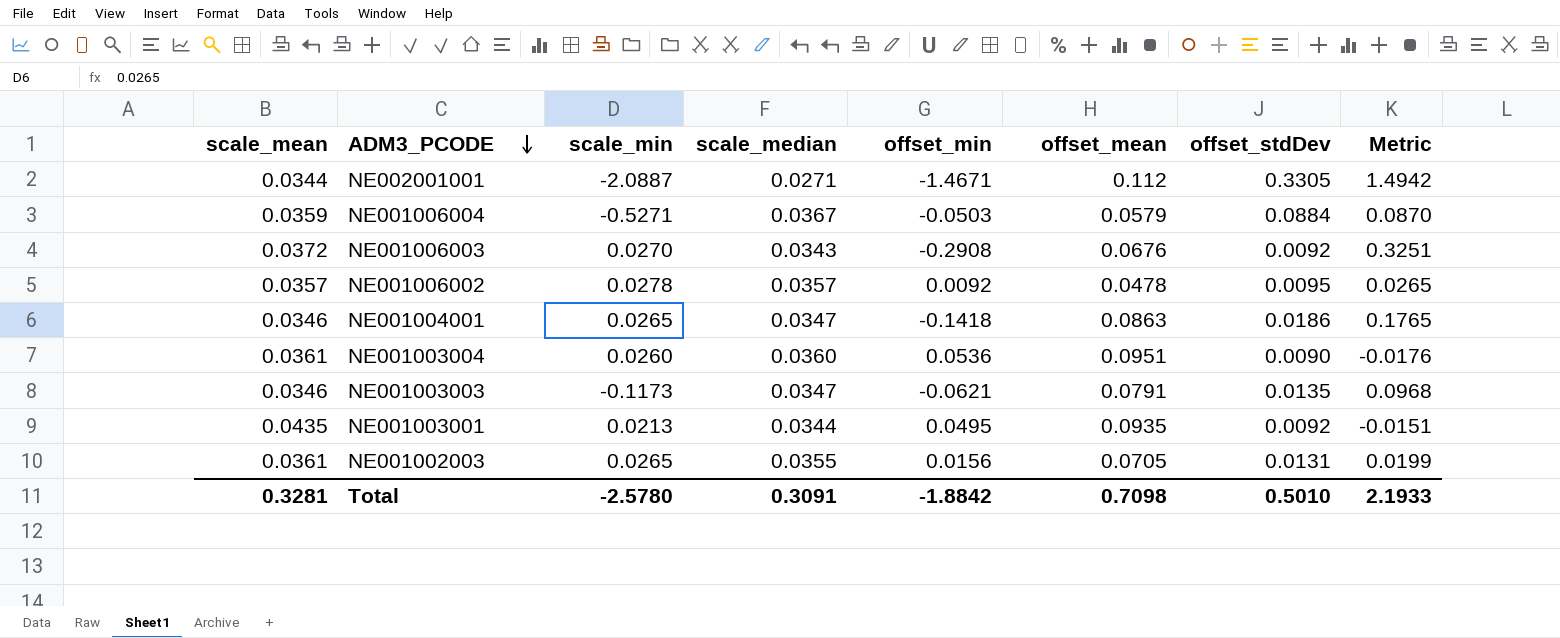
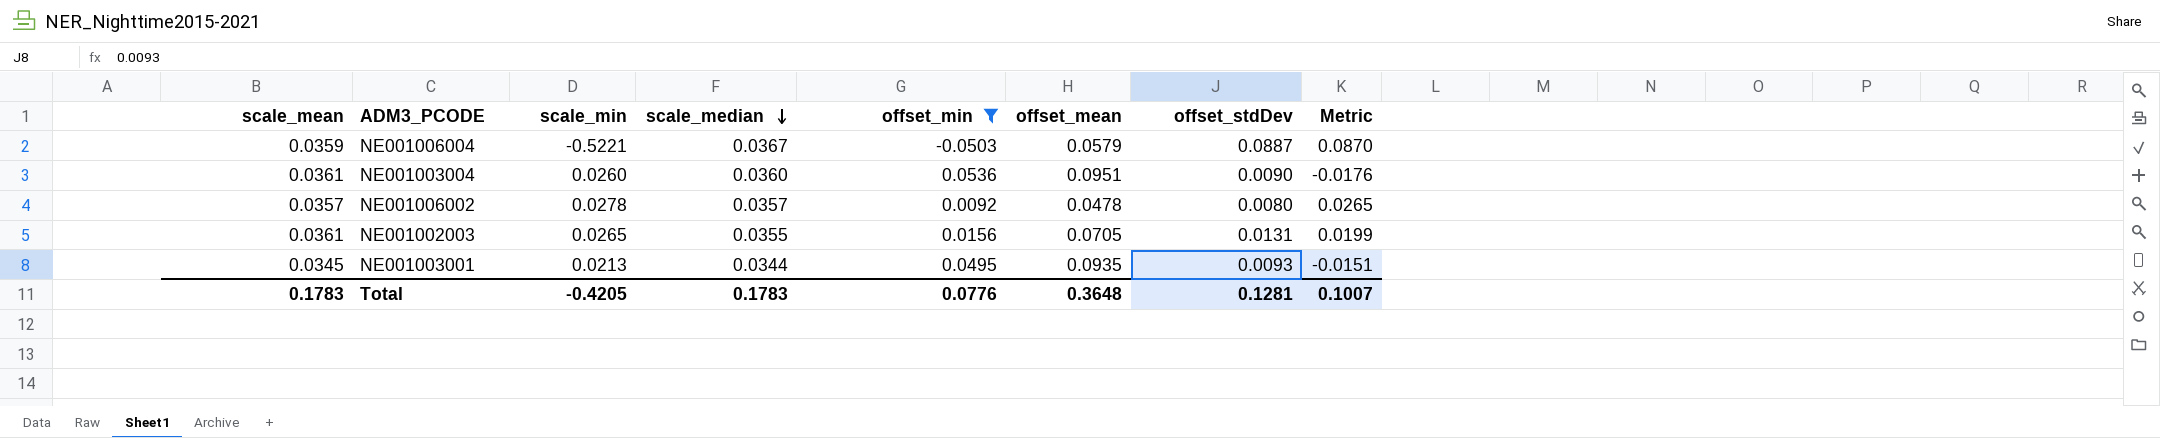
filter: none -> offset_min >= -0.0503
row order: ADM3_PCODE descending -> scale_median descending
NE001006004 | scale_min: -0.5271 -> -0.5221
NE001006004 | offset_stdDev: 0.0884 -> 0.0887
NE001006002 | offset_stdDev: 0.0095 -> 0.0080
NE001003001 | scale_mean: 0.0435 -> 0.0345
NE001003001 | offset_stdDev: 0.0092 -> 0.0093
Total | scale_mean: 0.3281 -> 0.1783
Total | scale_min: -2.5780 -> -0.4205
Total | scale_median: 0.3091 -> 0.1783
Total | offset_min: -1.8842 -> 0.0776
Total | offset_mean: 0.7098 -> 0.3648
Total | offset_stdDev: 0.5010 -> 0.1281
Total | Metric: 2.1933 -> 0.1007

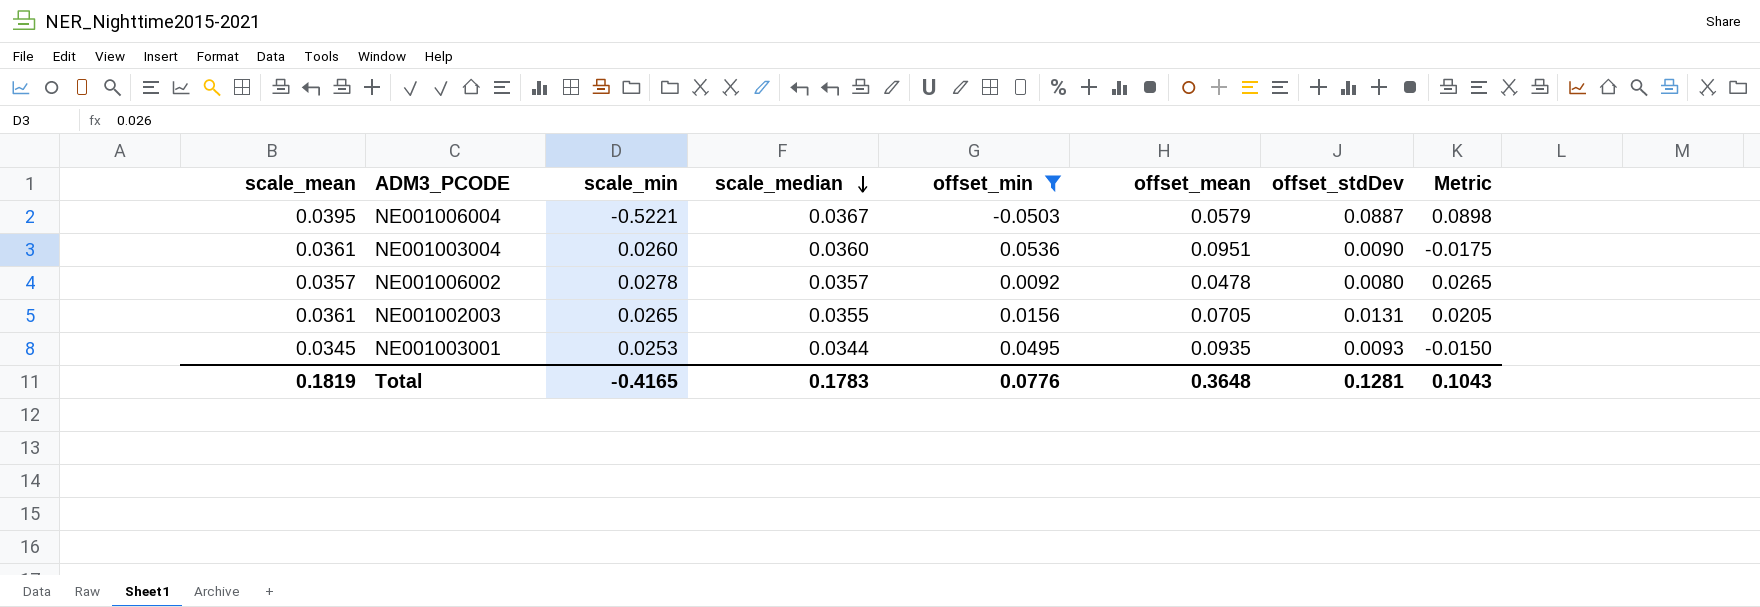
column Metric | formula: [scale_median] - [offset_min] -> [scale_mean] - [offset_min]
NE001006004 | scale_mean: 0.0359 -> 0.0395
NE001003001 | scale_min: 0.0213 -> 0.0253
Total | scale_mean: 0.1783 -> 0.1819
Total | scale_min: -0.4205 -> -0.4165
Total | Metric: 0.1007 -> 0.1043

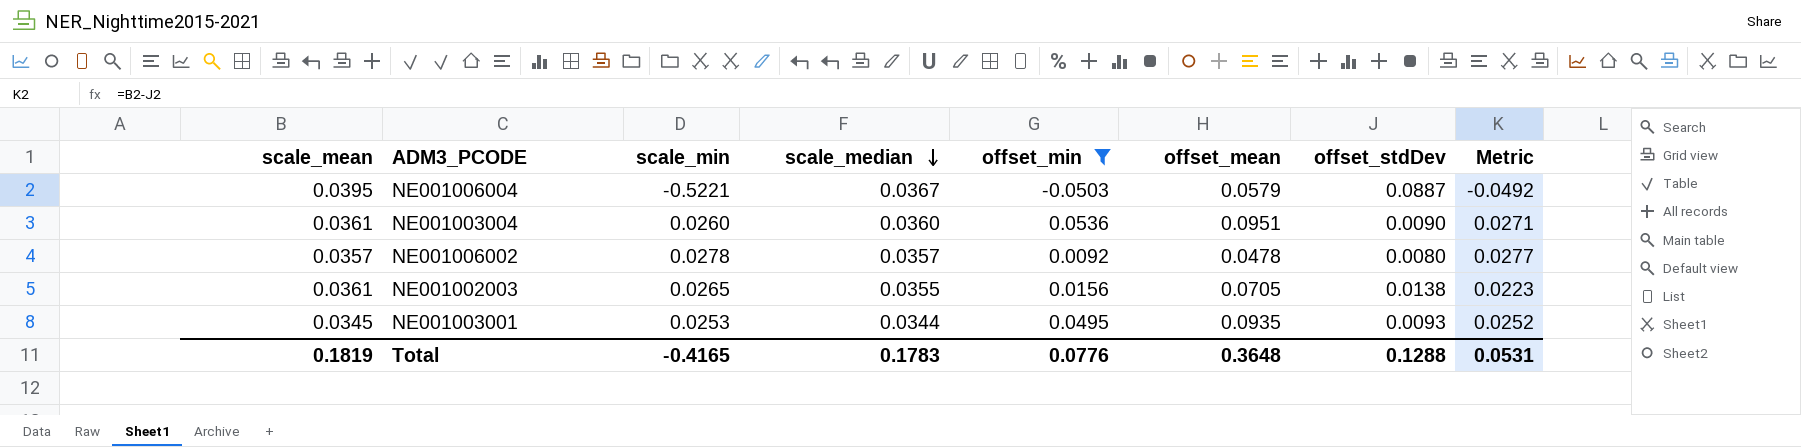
column Metric | formula: [scale_mean] - [offset_min] -> [scale_mean] - [offset_stdDev]
NE001002003 | offset_stdDev: 0.0131 -> 0.0138
Total | offset_stdDev: 0.1281 -> 0.1288
Total | Metric: 0.1043 -> 0.0531

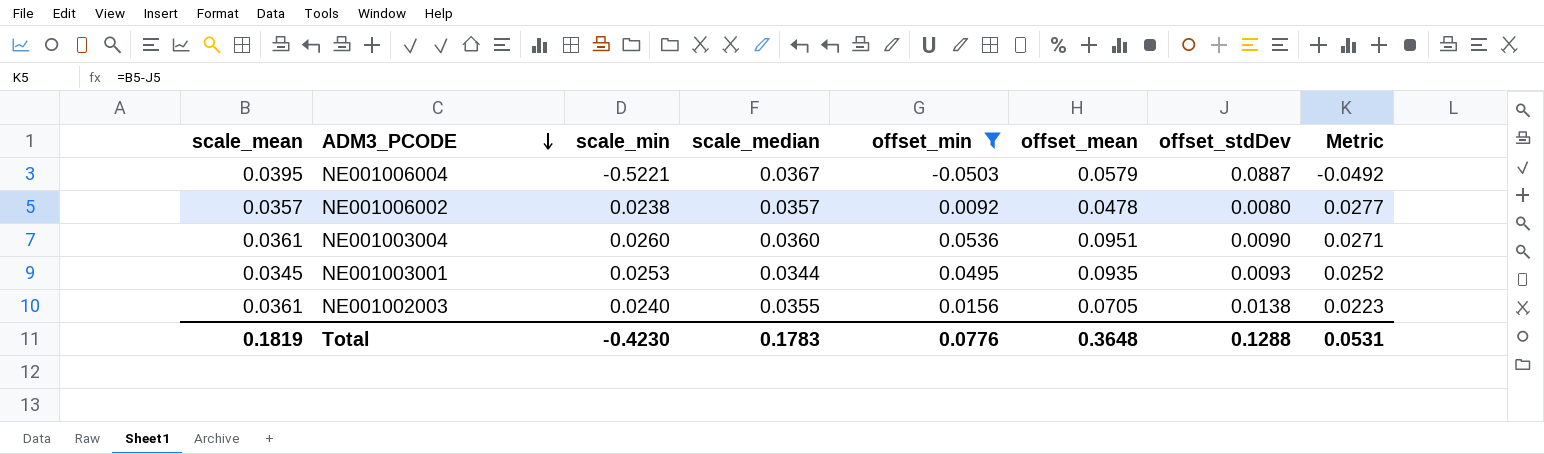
row order: scale_median descending -> ADM3_PCODE descending
NE001006002 | scale_min: 0.0278 -> 0.0238
NE001002003 | scale_min: 0.0265 -> 0.0240
Total | scale_min: -0.4165 -> -0.4230

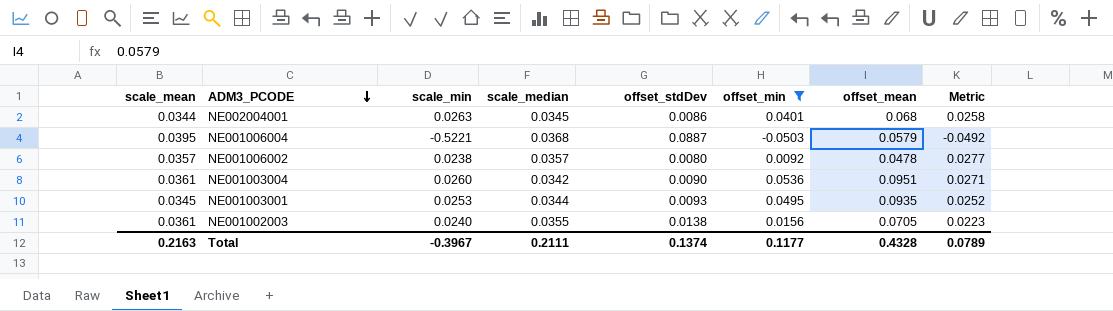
column offset_stdDev | position: 7 -> 5
row NE002004001: none -> 0.0344 | 0.0263 | 0.0345 | 0.0086 | 0.0401 | 0.068 | 0.0258
NE001006004 | scale_median: 0.0367 -> 0.0368
NE001003004 | scale_median: 0.0360 -> 0.0342
Total | scale_mean: 0.1819 -> 0.2163
Total | scale_min: -0.4230 -> -0.3967
Total | scale_median: 0.1783 -> 0.2111
Total | offset_stdDev: 0.1288 -> 0.1374
Total | offset_min: 0.0776 -> 0.1177
Total | offset_mean: 0.3648 -> 0.4328
Total | Metric: 0.0531 -> 0.0789

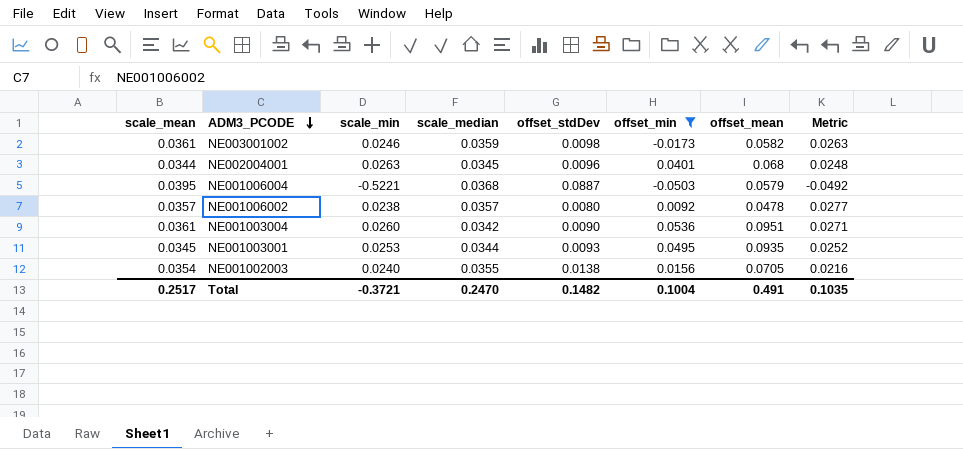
row NE003001002: none -> 0.0361 | 0.0246 | 0.0359 | 0.0098 | -0.0173 | 0.0582 | 0.0263
NE002004001 | offset_stdDev: 0.0086 -> 0.0096
NE002004001 | Metric: 0.0258 -> 0.0248
NE001002003 | scale_mean: 0.0361 -> 0.0354
NE001002003 | Metric: 0.0223 -> 0.0216
Total | scale_mean: 0.2163 -> 0.2517
Total | scale_min: -0.3967 -> -0.3721
Total | scale_median: 0.2111 -> 0.2470
Total | offset_stdDev: 0.1374 -> 0.1482
Total | offset_min: 0.1177 -> 0.1004
Total | offset_mean: 0.4328 -> 0.491
Total | Metric: 0.0789 -> 0.1035

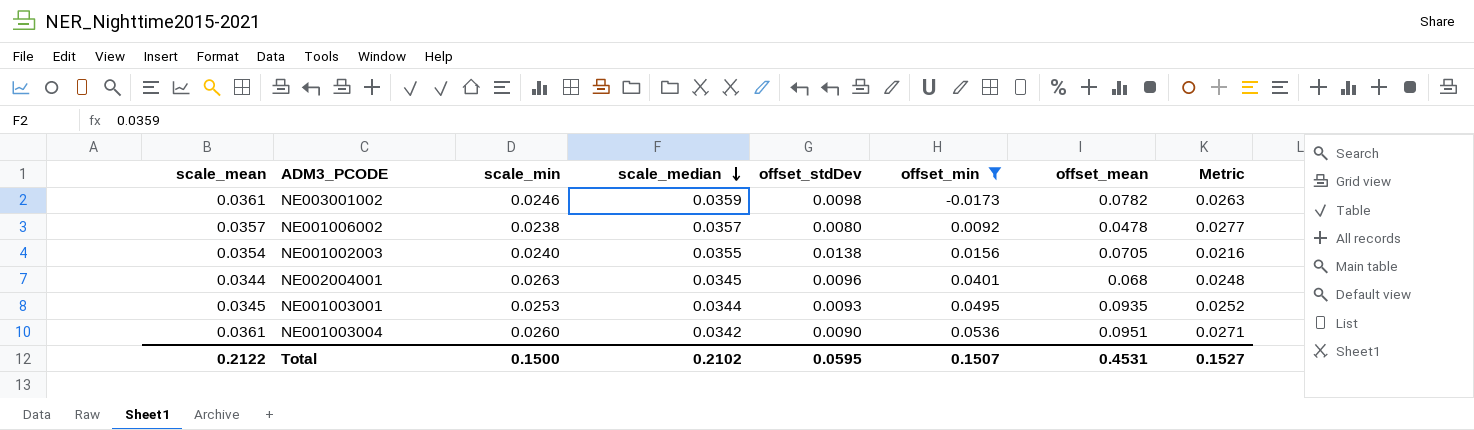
row order: ADM3_PCODE descending -> scale_median descending
row NE001006004: 0.0395 | -0.5221 | 0.0368 | 0.0887 | -0.0503 | 0.0579 | -0.0492 -> none
NE003001002 | offset_mean: 0.0582 -> 0.0782
Total | scale_mean: 0.2517 -> 0.2122
Total | scale_min: -0.3721 -> 0.1500
Total | scale_median: 0.2470 -> 0.2102
Total | offset_stdDev: 0.1482 -> 0.0595
Total | offset_min: 0.1004 -> 0.1507
Total | offset_mean: 0.491 -> 0.4531
Total | Metric: 0.1035 -> 0.1527

